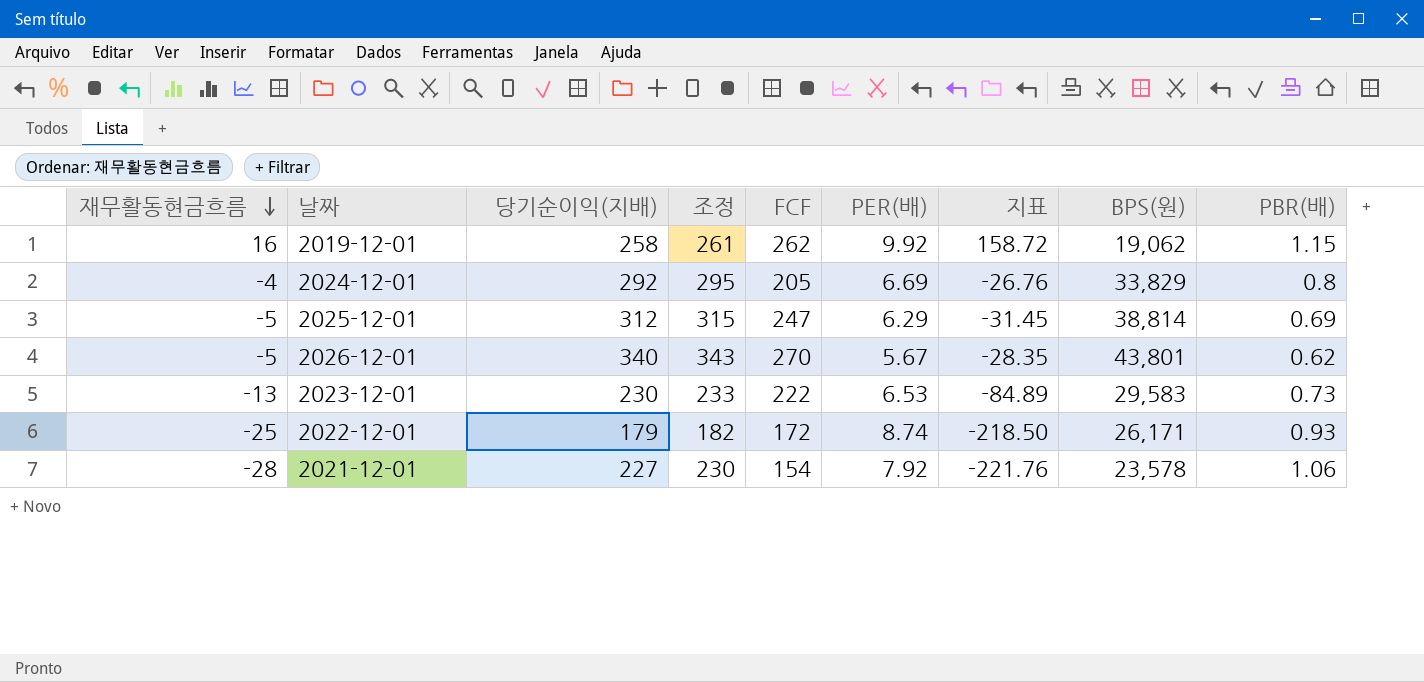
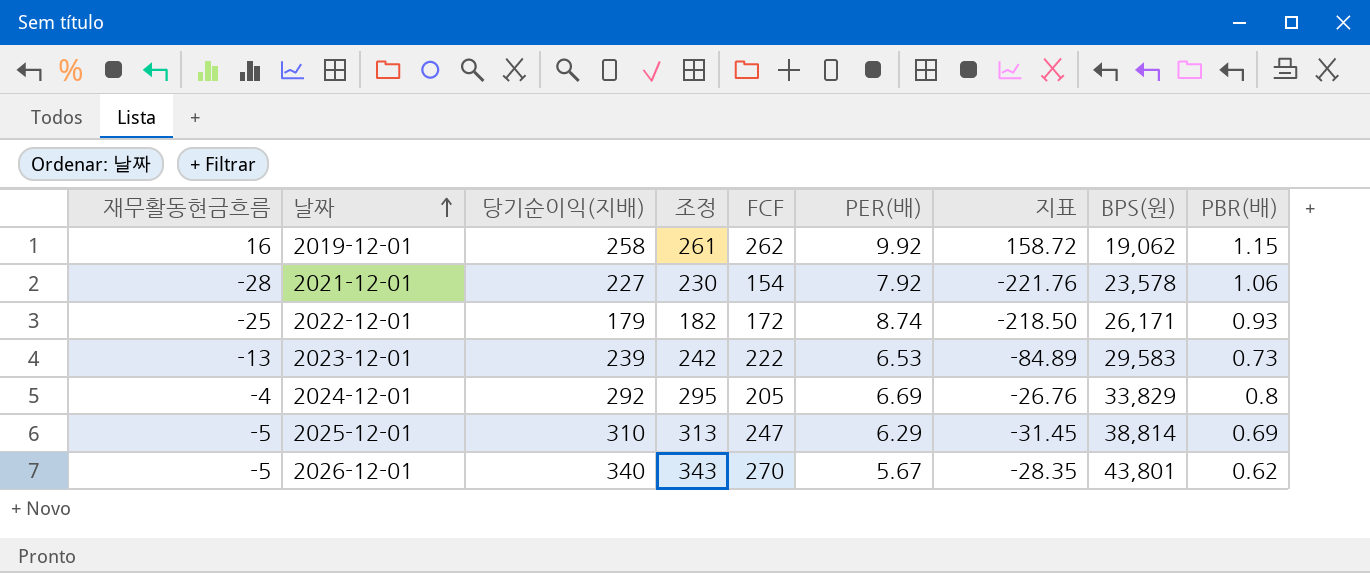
row order: 재무활동현금흐름 descending -> 날짜 ascending
2023-12-01 | 당기순이익(지배): 230 -> 239
2023-12-01 | 조정: 233 -> 242
2025-12-01 | 당기순이익(지배): 312 -> 310
2025-12-01 | 조정: 315 -> 313

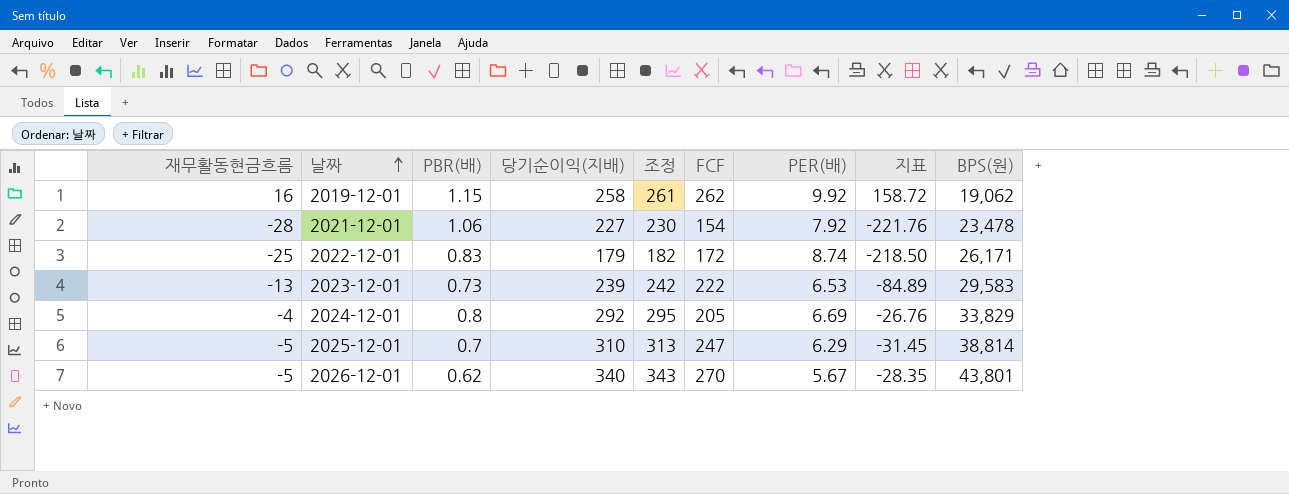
column PBR(배) | position: 9 -> 3
2021-12-01 | BPS(원): 23,578 -> 23,478
2022-12-01 | PBR(배): 0.93 -> 0.83
2025-12-01 | PBR(배): 0.69 -> 0.7

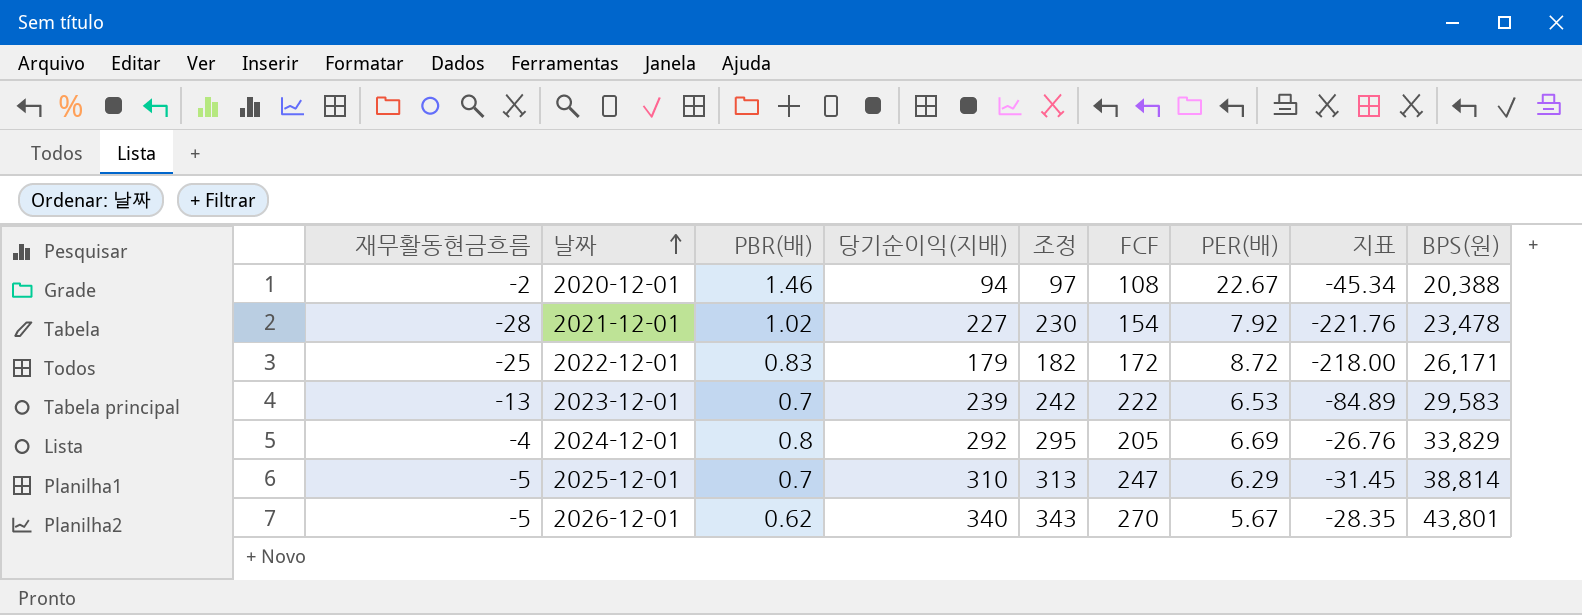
row 2019-12-01: 16 | 1.15 | 258 | 261 | 262 | 9.92 | 158.72 | 19,062 -> none
row 2020-12-01: none -> -2 | 1.46 | 94 | 97 | 108 | 22.67 | -45.34 | 20,388
2021-12-01 | PBR(배): 1.06 -> 1.02
2022-12-01 | PER(배): 8.74 -> 8.72
2022-12-01 | 지표: -218.50 -> -218.00
2023-12-01 | PBR(배): 0.73 -> 0.7

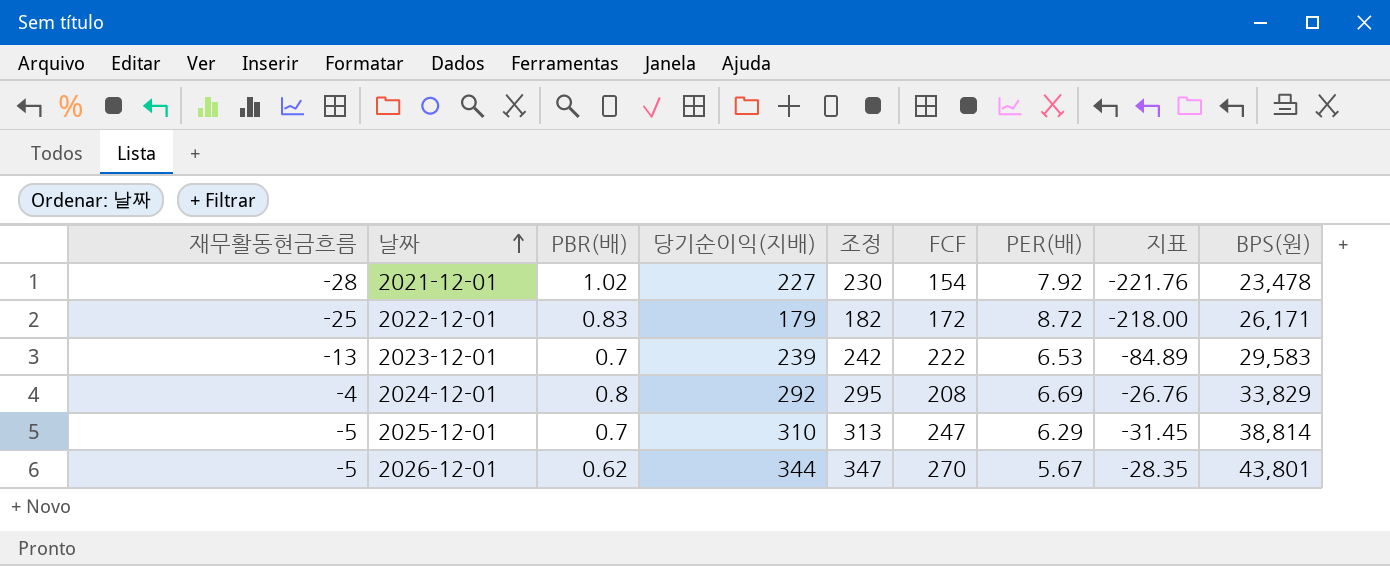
row 2020-12-01: -2 | 1.46 | 94 | 97 | 108 | 22.67 | -45.34 | 20,388 -> none
2024-12-01 | FCF: 205 -> 208
2026-12-01 | 당기순이익(지배): 340 -> 344
2026-12-01 | 조정: 343 -> 347

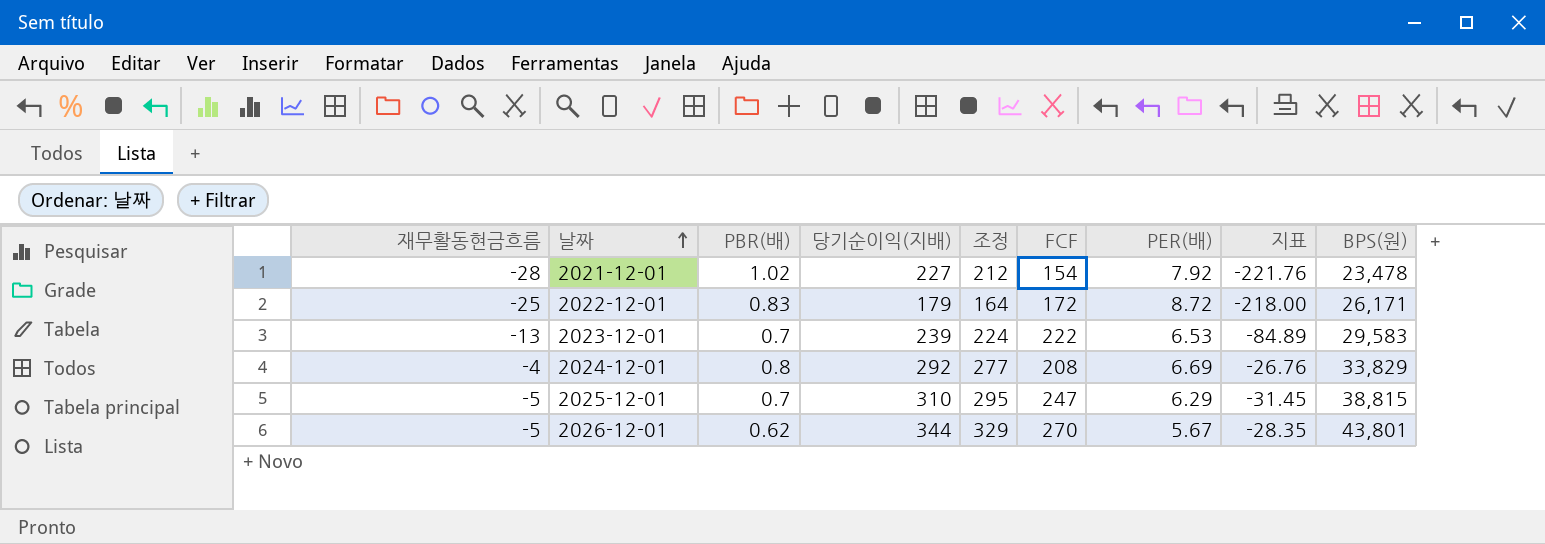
column 조정 | formula: [당기순이익(지배)] + 3 -> [당기순이익(지배)] - 15
2025-12-01 | BPS(원): 38,814 -> 38,815

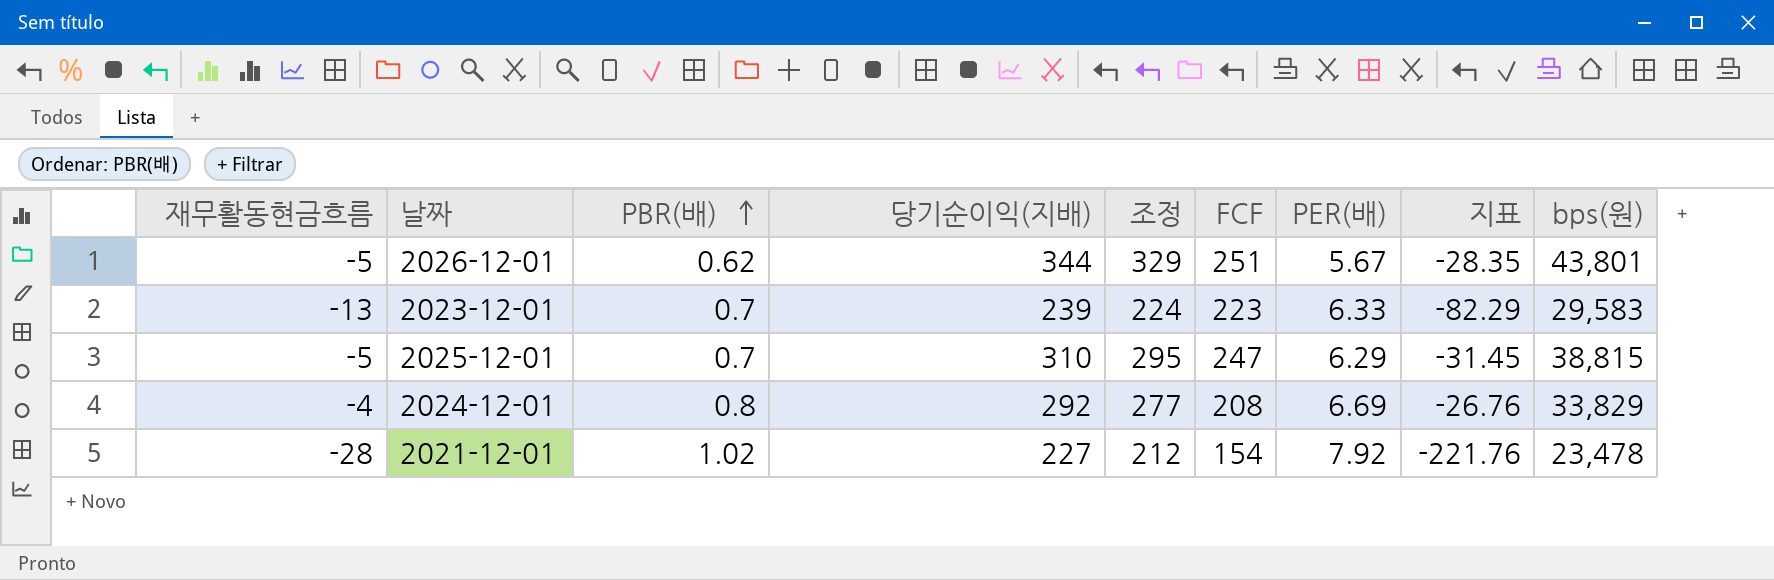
row order: 날짜 ascending -> PBR(배) ascending
column name: BPS(원) -> bps(원)
row 2022-12-01: -25 | 0.83 | 179 | 164 | 172 | 8.72 | -218.00 | 26,171 -> none
2026-12-01 | FCF: 270 -> 251
2023-12-01 | FCF: 222 -> 223
2023-12-01 | PER(배): 6.53 -> 6.33
2023-12-01 | 지표: -84.89 -> -82.29

